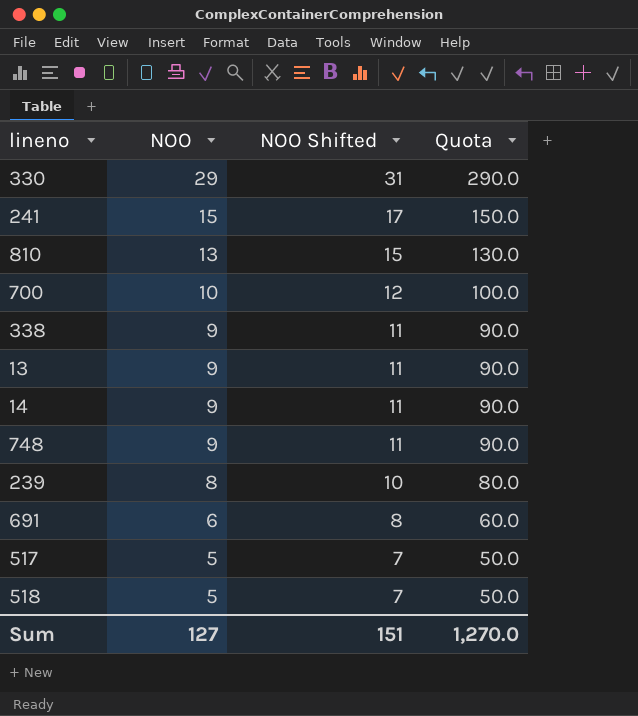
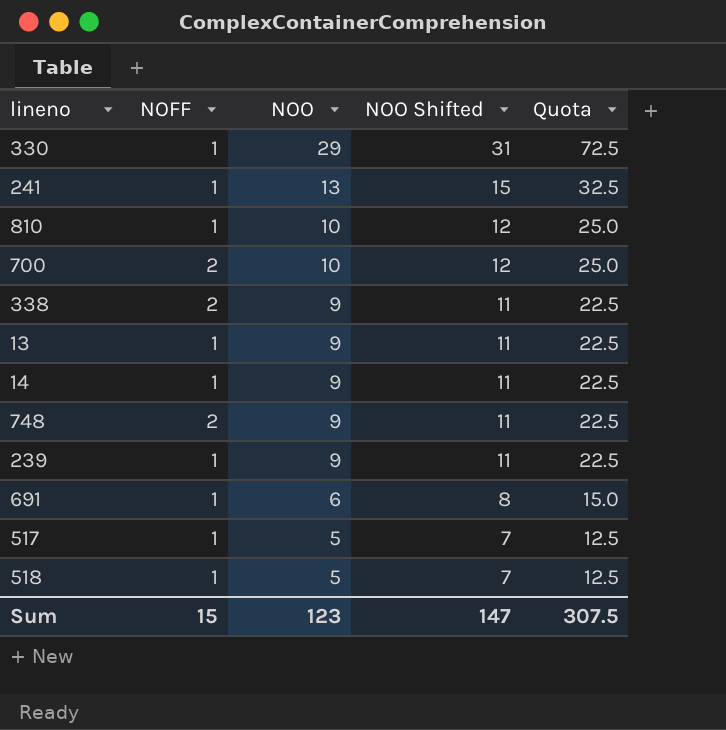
column NOFF | position: none -> 2
column Quota | formula: [NOO] * 10 -> [NOO] * 2.5
241 | NOO: 15 -> 13
241 | NOO Shifted: 17 -> 15
810 | NOO: 13 -> 10
810 | NOO Shifted: 15 -> 12
239 | NOO: 8 -> 9
239 | NOO Shifted: 10 -> 11
Sum | NOO: 127 -> 123
Sum | NOO Shifted: 151 -> 147
Sum | Quota: 1,270.0 -> 307.5

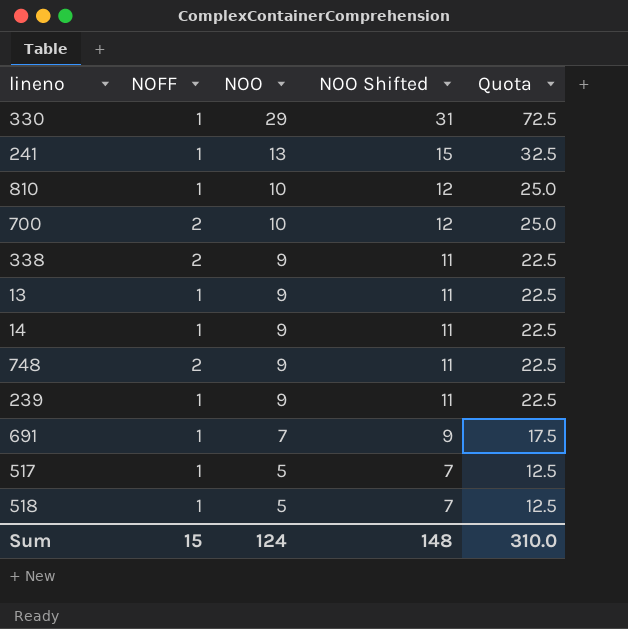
691 | NOO: 6 -> 7
691 | NOO Shifted: 8 -> 9
691 | Quota: 15.0 -> 17.5
Sum | NOO: 123 -> 124
Sum | NOO Shifted: 147 -> 148
Sum | Quota: 307.5 -> 310.0

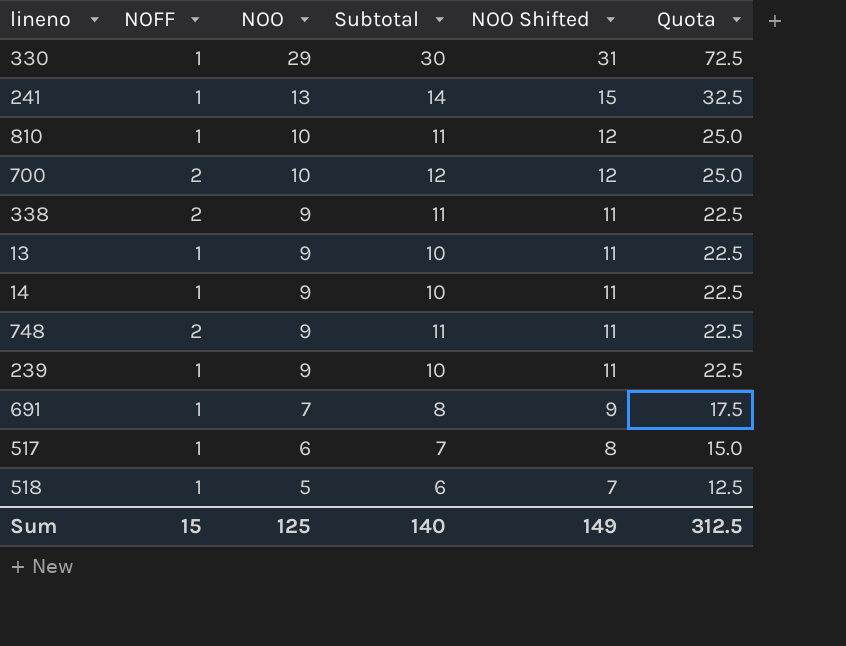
column Subtotal | formula: none -> [NOFF] + [NOO]
517 | NOO: 5 -> 6
517 | NOO Shifted: 7 -> 8
517 | Quota: 12.5 -> 15.0
Sum | NOO: 124 -> 125
Sum | NOO Shifted: 148 -> 149
Sum | Quota: 310.0 -> 312.5

